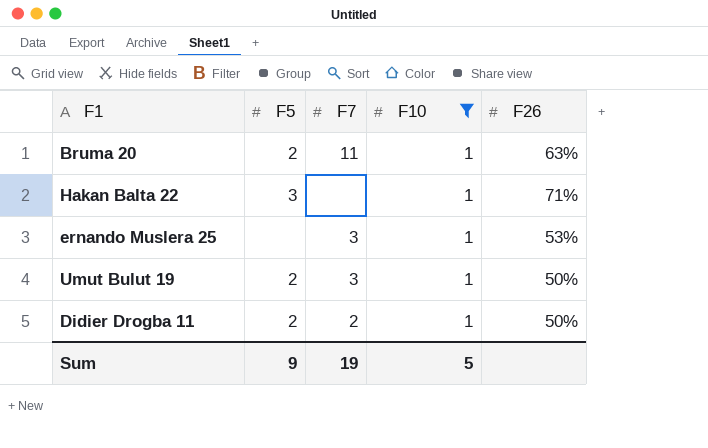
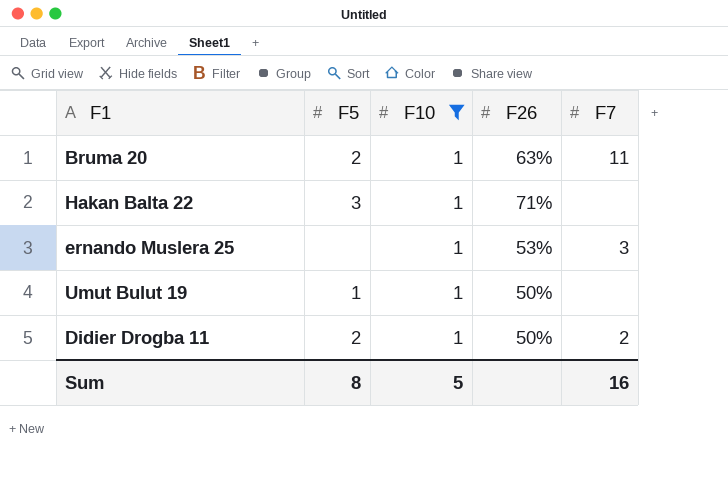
column F7 | position: 3 -> 5
Umut Bulut 19 | F5: 2 -> 1
Umut Bulut 19 | F7: 3 -> none
Sum | F5: 9 -> 8
Sum | F7: 19 -> 16

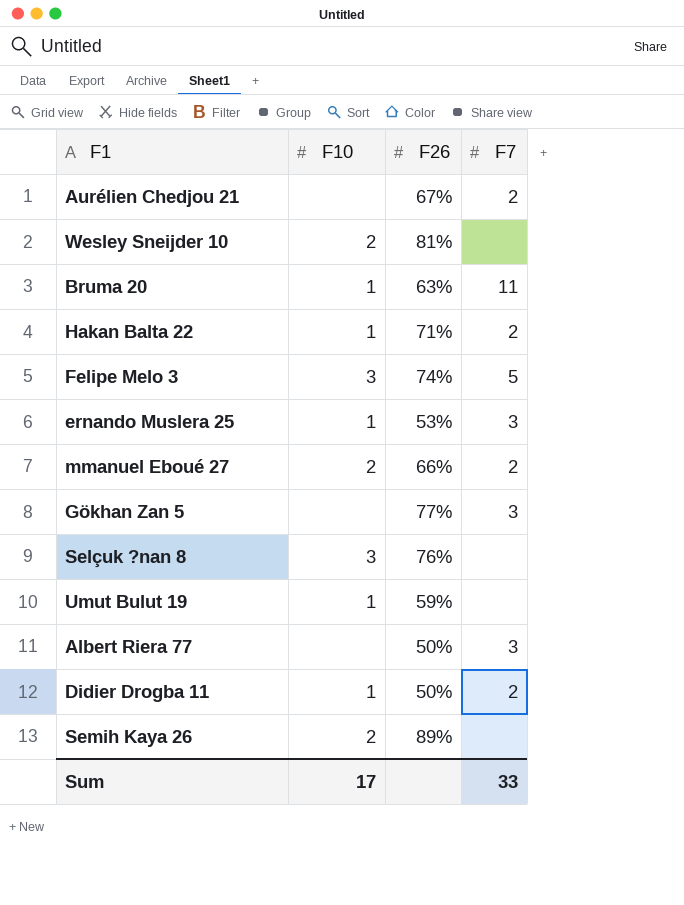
filter: F10 = 1 -> none
column F5 | position: 2 -> none
Hakan Balta 22 | F7: none -> 2
Umut Bulut 19 | F26: 50% -> 59%
Sum | F10: 5 -> 17
Sum | F7: 16 -> 33

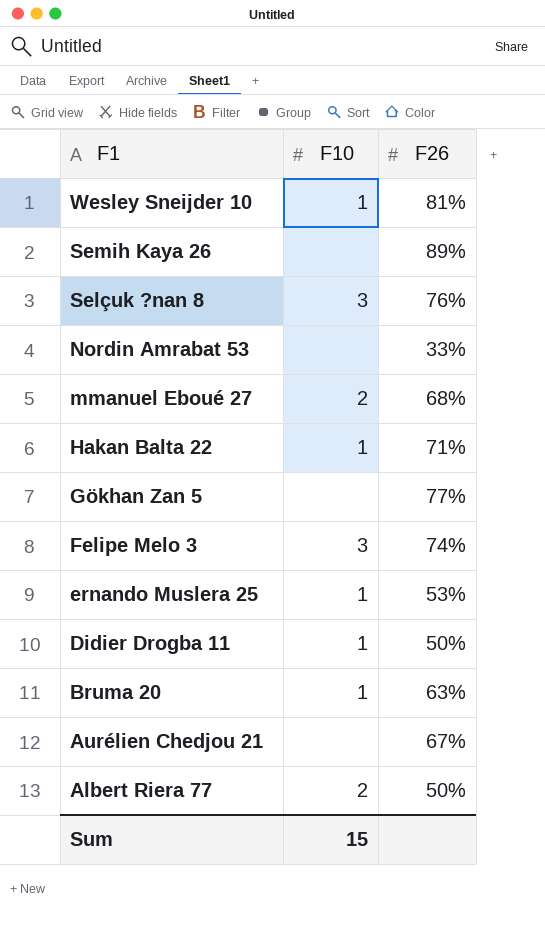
row order: none -> F1 descending
column F7 | position: 4 -> none
row Umut Bulut 19: 1 | 59% | none -> none
Wesley Sneijder 10 | F10: 2 -> 1
Semih Kaya 26 | F10: 2 -> none
row Nordin Amrabat 53: none -> none | 33%
mmanuel Eboué 27 | F26: 66% -> 68%
Albert Riera 77 | F10: none -> 2
Sum | F10: 17 -> 15

